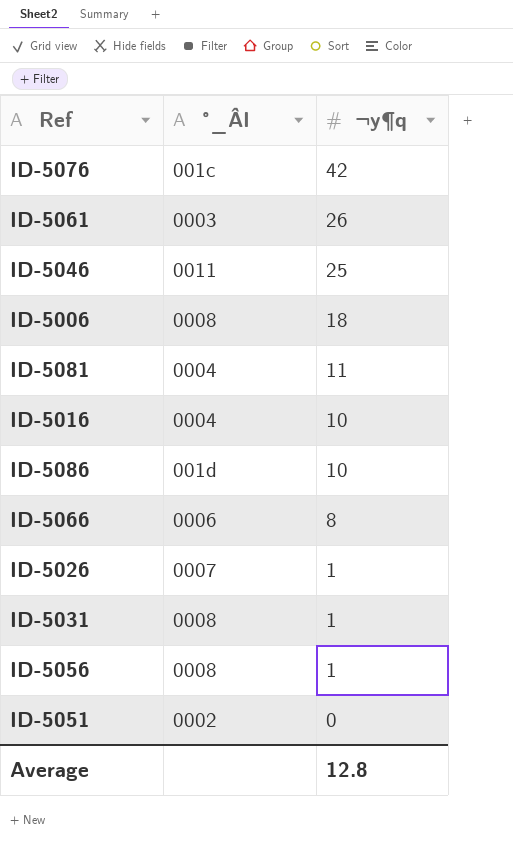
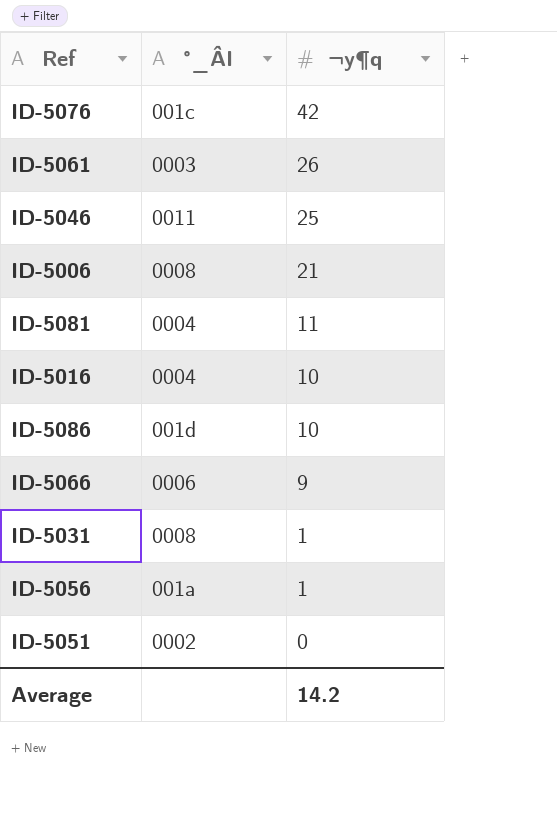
row ID-5026: 0007 | 1 -> none
ID-5006 | ¬y¶q: 18 -> 21
ID-5066 | ¬y¶q: 8 -> 9
ID-5056 | °_ÂI: 0008 -> 001a
Average | ¬y¶q: 12.8 -> 14.2

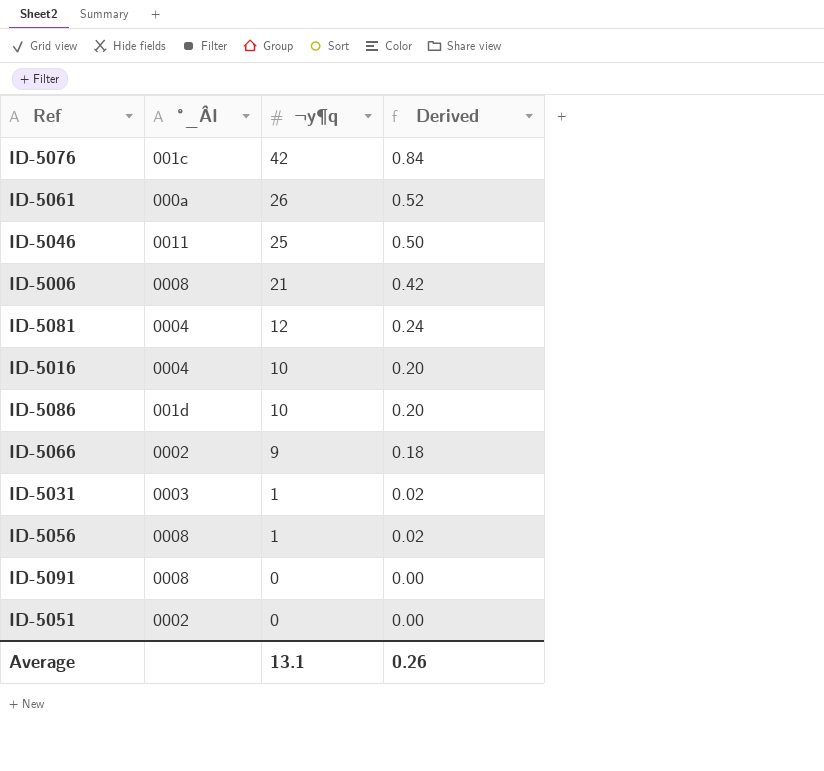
column Derived | formula: none -> [¬y¶q] * 0.02
ID-5061 | °_ÂI: 0003 -> 000a
ID-5081 | ¬y¶q: 11 -> 12
ID-5066 | °_ÂI: 0006 -> 0002
ID-5031 | °_ÂI: 0008 -> 0003
ID-5056 | °_ÂI: 001a -> 0008
row ID-5091: none -> 0008 | 0 | 0.00
Average | ¬y¶q: 14.2 -> 13.1

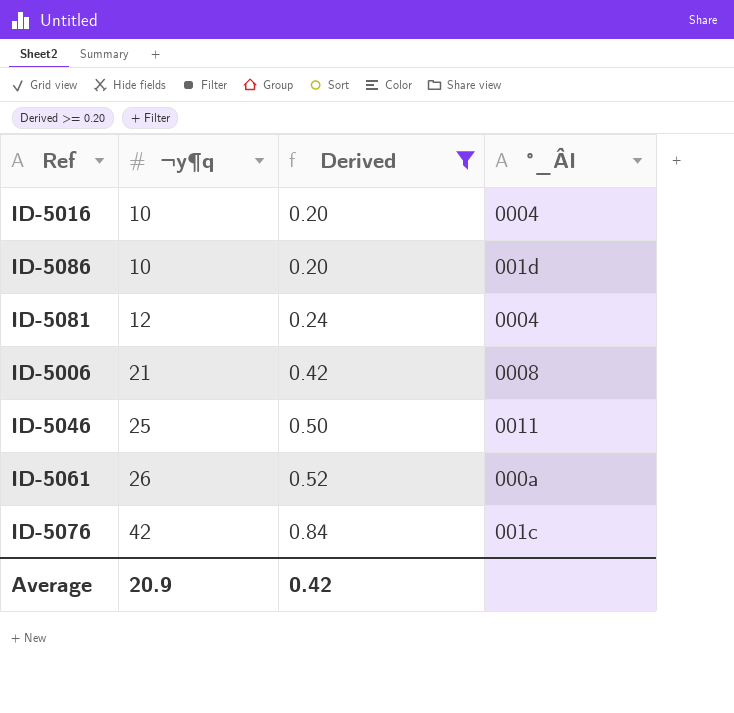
filter: none -> Derived >= 0.20
row order: ¬y¶q descending -> ¬y¶q ascending
column °_ÂI | position: 2 -> 4
Average | ¬y¶q: 13.1 -> 20.9
Average | Derived: 0.26 -> 0.42

